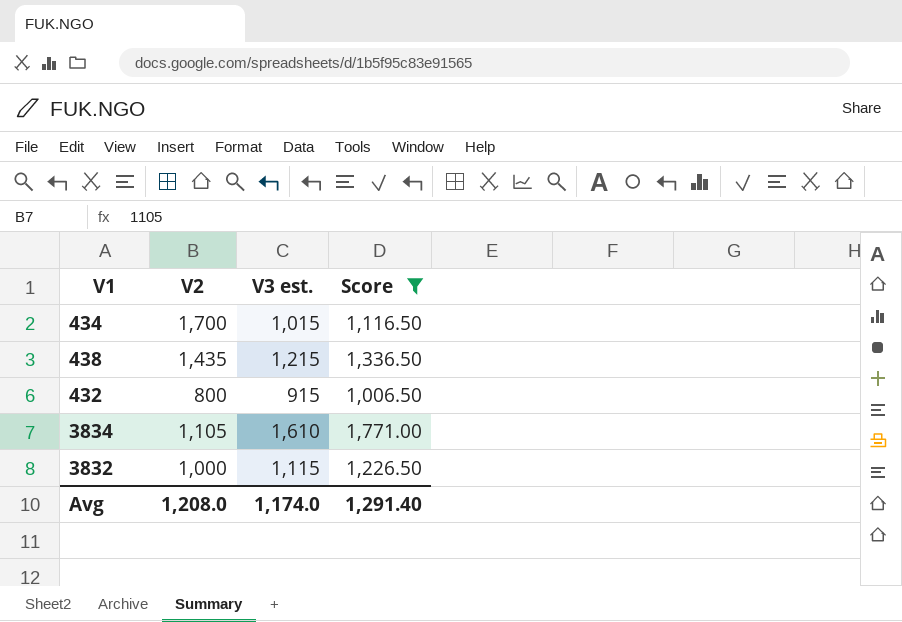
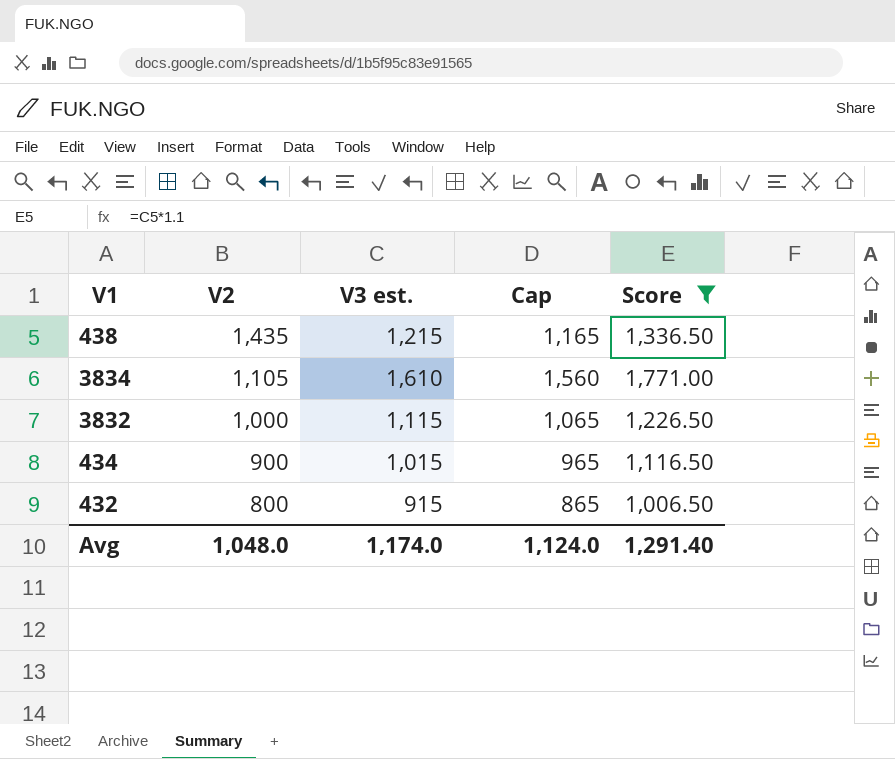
row order: none -> V2 descending
column Cap | formula: none -> [V3 est.] - 50
434 | V2: 1,700 -> 900
Avg | V2: 1,208.0 -> 1,048.0

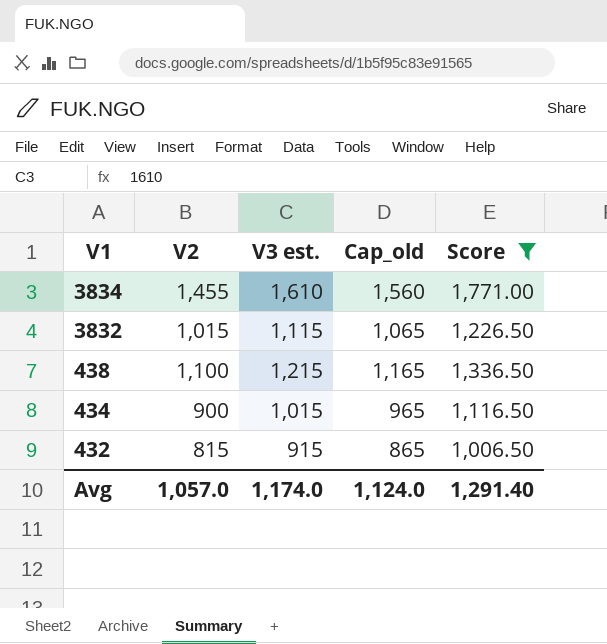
row order: V2 descending -> V1 descending
column name: Cap -> Cap_old
3834 | V2: 1,105 -> 1,455
3832 | V2: 1,000 -> 1,015
438 | V2: 1,435 -> 1,100
432 | V2: 800 -> 815
Avg | V2: 1,048.0 -> 1,057.0

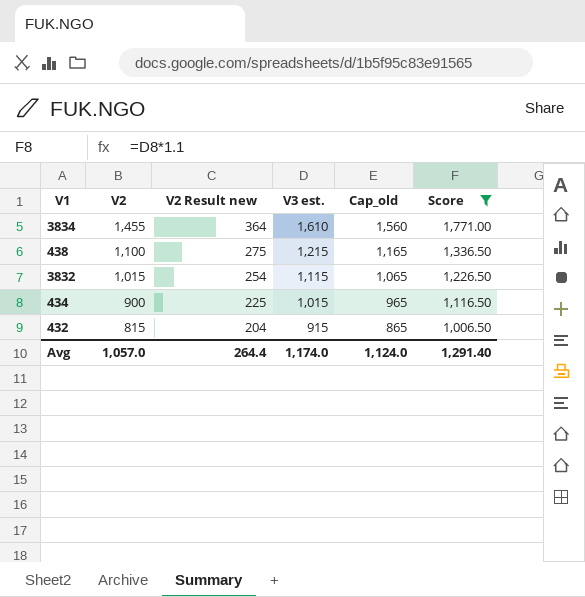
row order: V1 descending -> V2 descending
column V2 Result new | formula: none -> [V2] * 0.25

